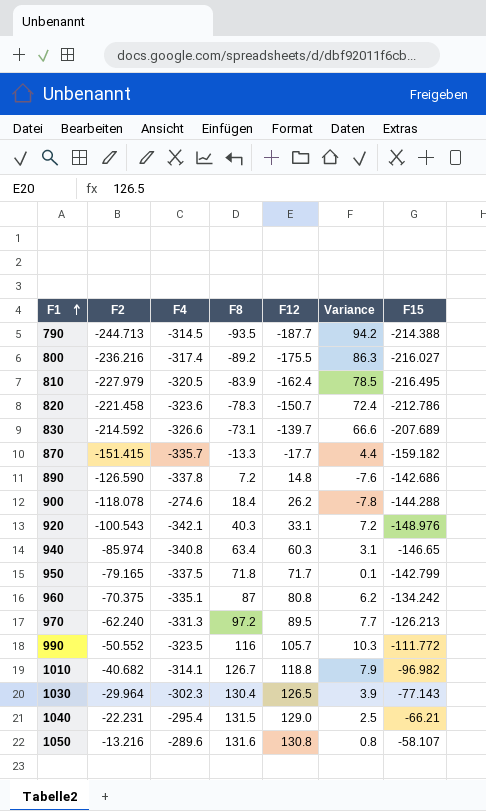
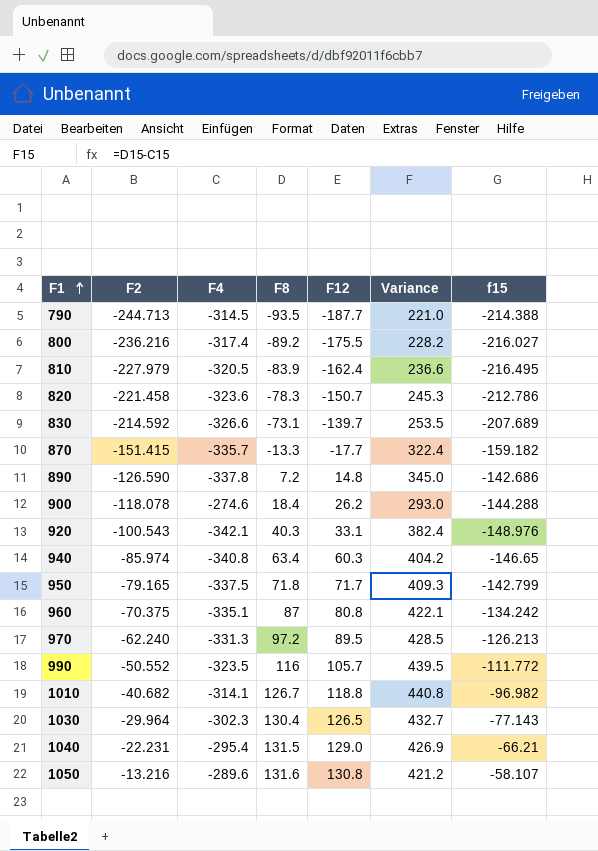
column Variance | formula: [F8] - [F12] -> [F8] - [F4]
column name: F15 -> f15

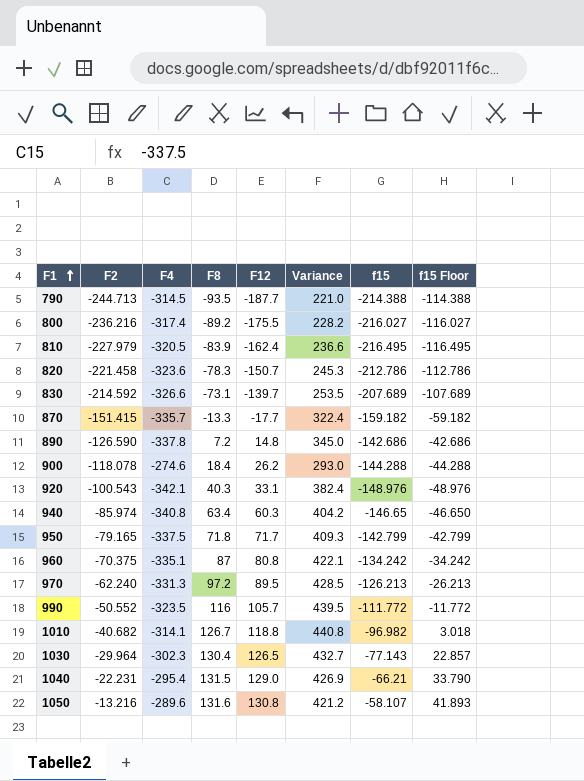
column f15 Floor | formula: none -> [f15] + 100

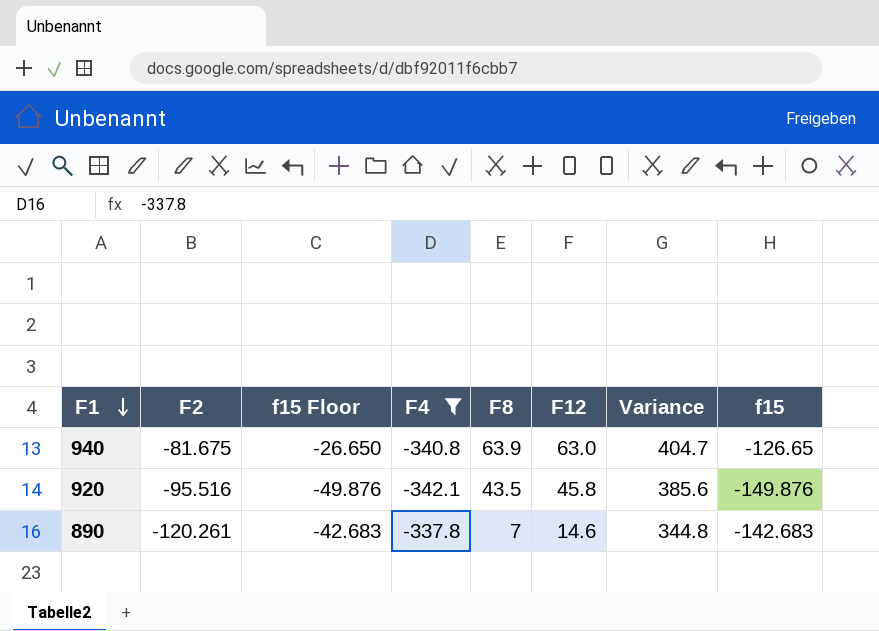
filter: none -> F4 <= -337.8
row order: F1 ascending -> F1 descending
column f15 Floor | position: 8 -> 3
940 | F2: -85.974 -> -81.675
940 | f15 Floor: -46.650 -> -26.650
940 | F8: 63.4 -> 63.9
940 | F12: 60.3 -> 63.0
940 | Variance: 404.2 -> 404.7
940 | f15: -146.65 -> -126.65
920 | F2: -100.543 -> -95.516
920 | f15 Floor: -48.976 -> -49.876
920 | F8: 40.3 -> 43.5
920 | F12: 33.1 -> 45.8
920 | Variance: 382.4 -> 385.6
920 | f15: -148.976 -> -149.876
890 | F2: -126.590 -> -120.261
890 | f15 Floor: -42.686 -> -42.683
890 | F8: 7.2 -> 7
890 | F12: 14.8 -> 14.6
890 | Variance: 345.0 -> 344.8
890 | f15: -142.686 -> -142.683

